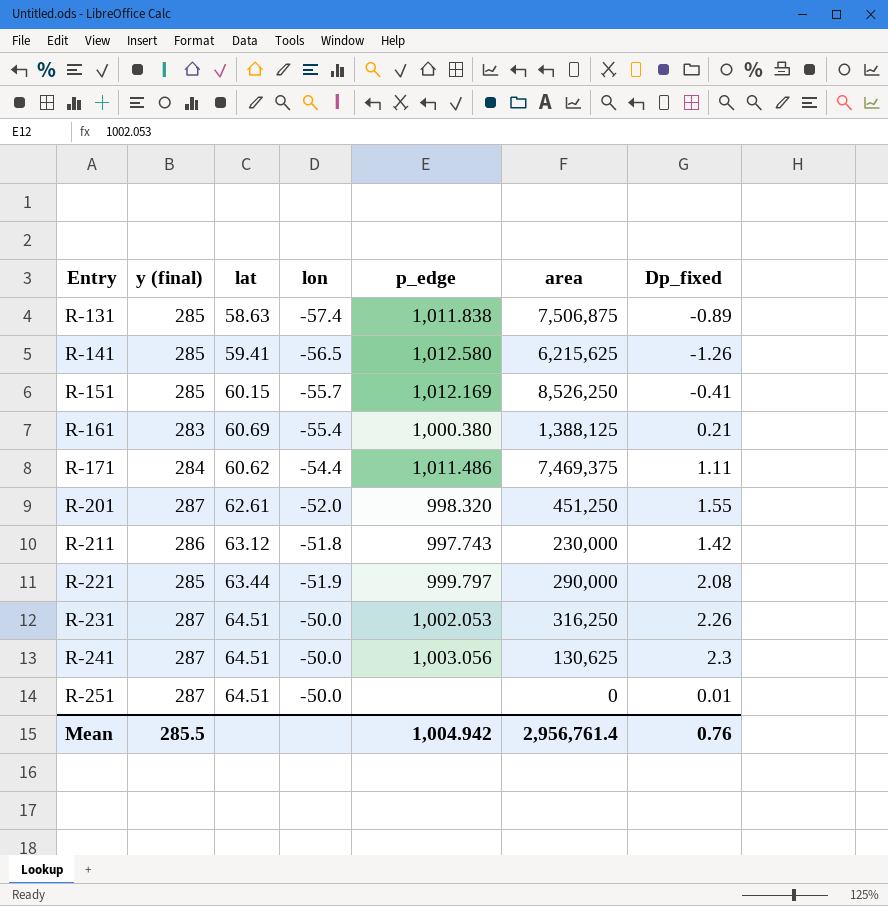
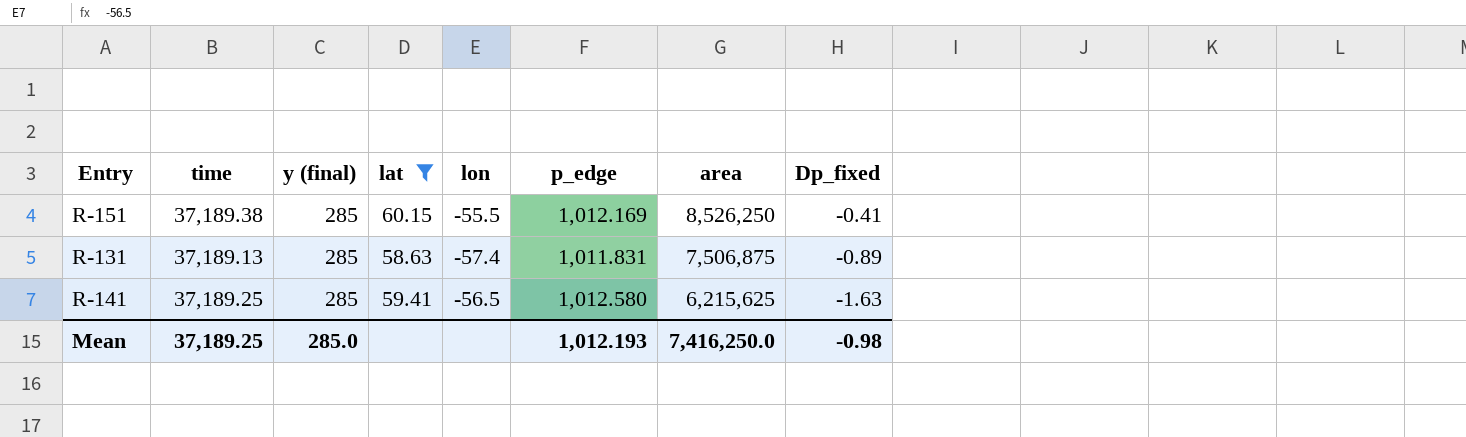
filter: none -> lat <= 60.15
row order: Entry ascending -> area descending
column time | position: none -> 2
R-151 | lon: -55.7 -> -55.5
R-131 | p_edge: 1,011.838 -> 1,011.831
R-141 | Dp_fixed: -1.26 -> -1.63
Mean | y (final): 285.5 -> 285.0
Mean | p_edge: 1,004.942 -> 1,012.193
Mean | area: 2,956,761.4 -> 7,416,250.0
Mean | Dp_fixed: 0.76 -> -0.98

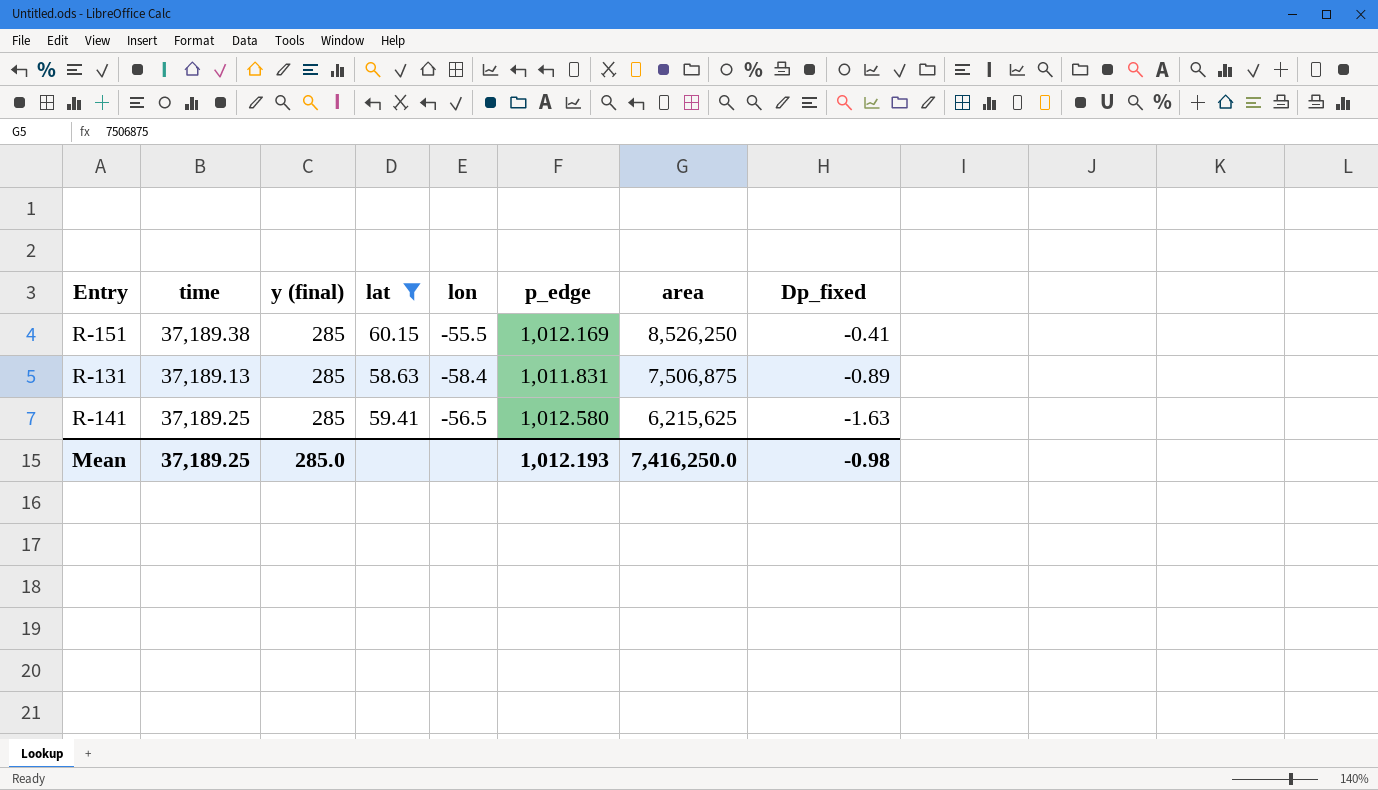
R-131 | lon: -57.4 -> -58.4

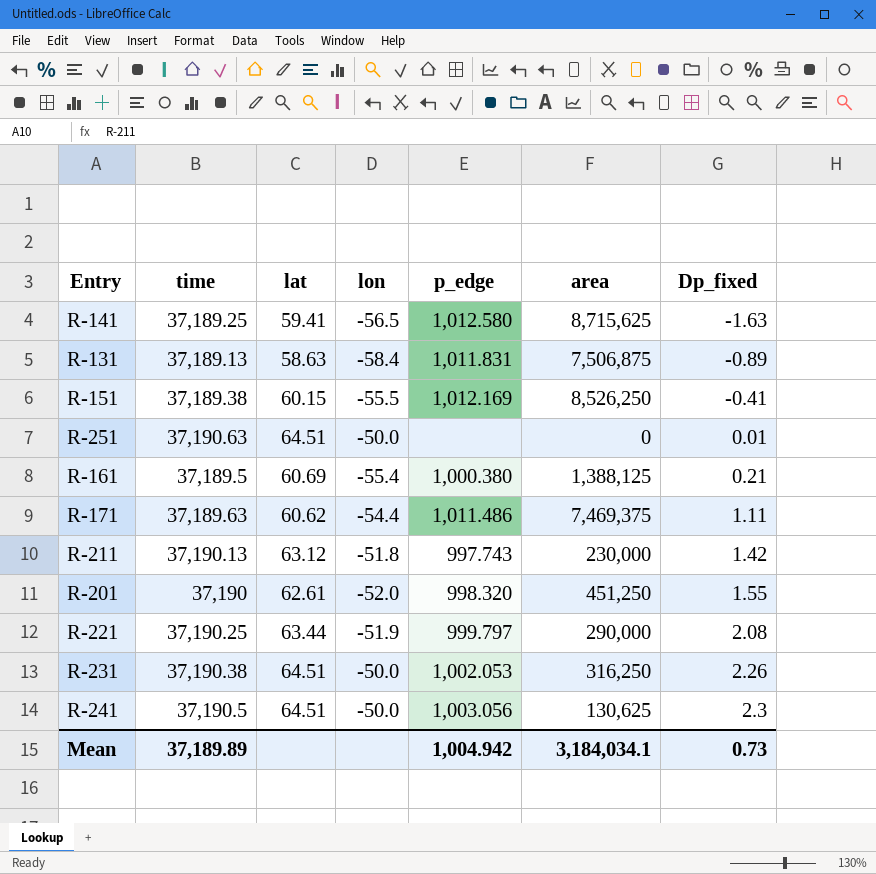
filter: lat <= 60.15 -> none
row order: area descending -> Dp_fixed ascending
column y (final) | position: 3 -> none
R-141 | area: 6,215,625 -> 8,715,625
Mean | time: 37,189.25 -> 37,189.89
Mean | p_edge: 1,012.193 -> 1,004.942
Mean | area: 7,416,250.0 -> 3,184,034.1
Mean | Dp_fixed: -0.98 -> 0.73

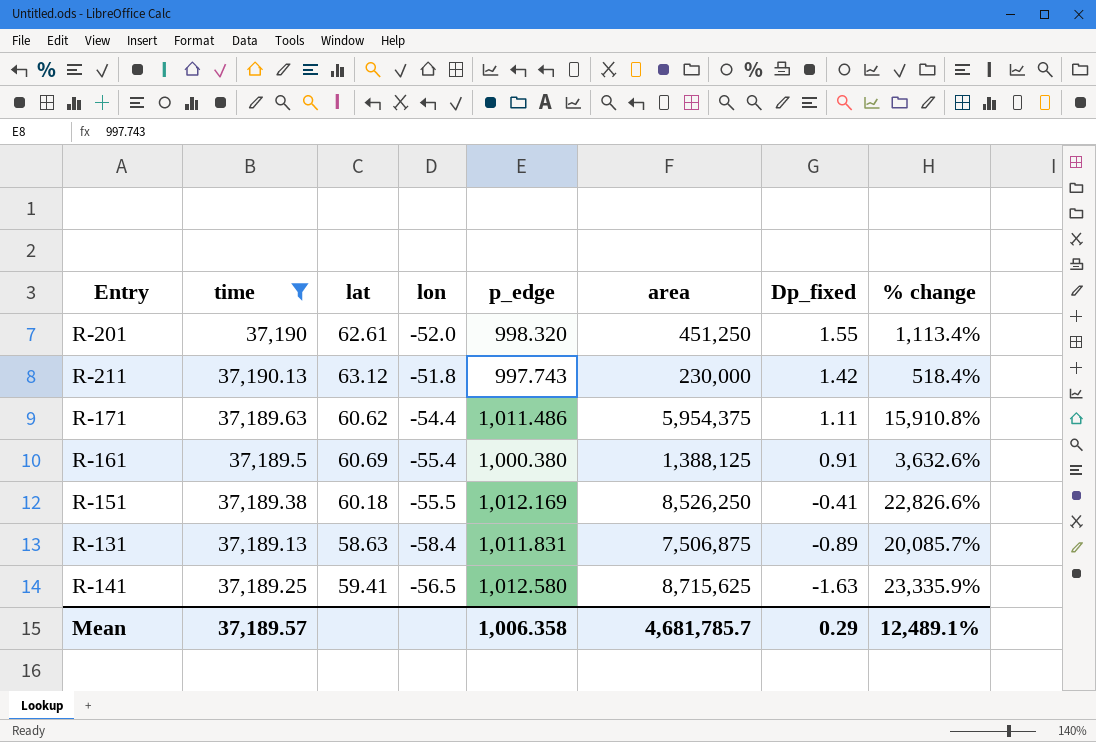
filter: none -> time <= 37,190.13
row order: Dp_fixed ascending -> Dp_fixed descending
column % change | formula: none -> ([area] - [time]) / [time]
R-171 | area: 7,469,375 -> 5,954,375
R-161 | Dp_fixed: 0.21 -> 0.91
R-151 | lat: 60.15 -> 60.18
Mean | time: 37,189.89 -> 37,189.57
Mean | p_edge: 1,004.942 -> 1,006.358
Mean | area: 3,184,034.1 -> 4,681,785.7
Mean | Dp_fixed: 0.73 -> 0.29

